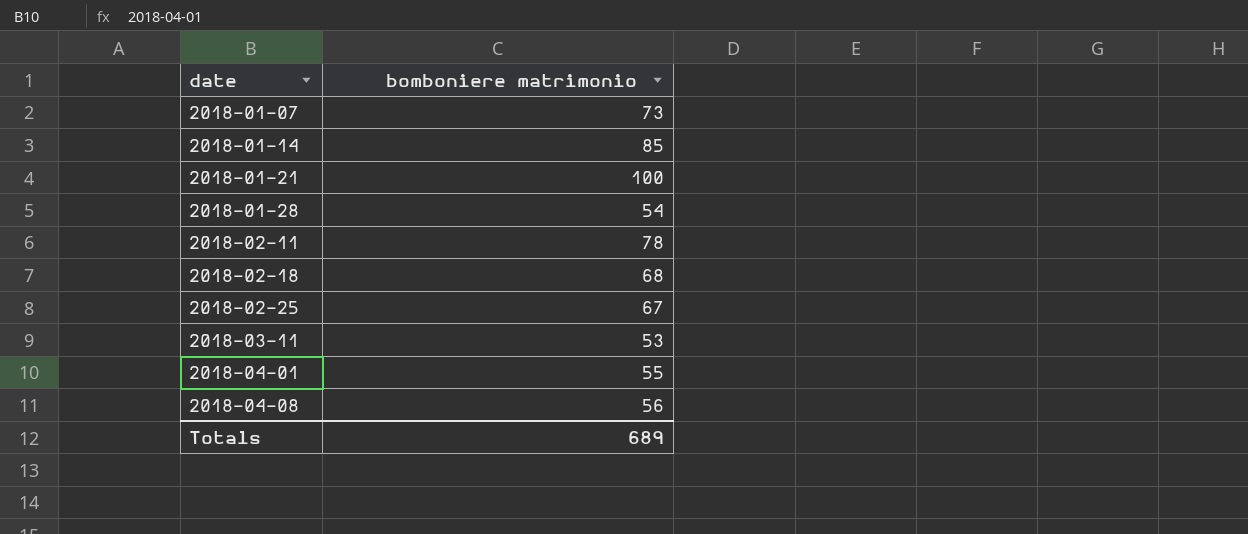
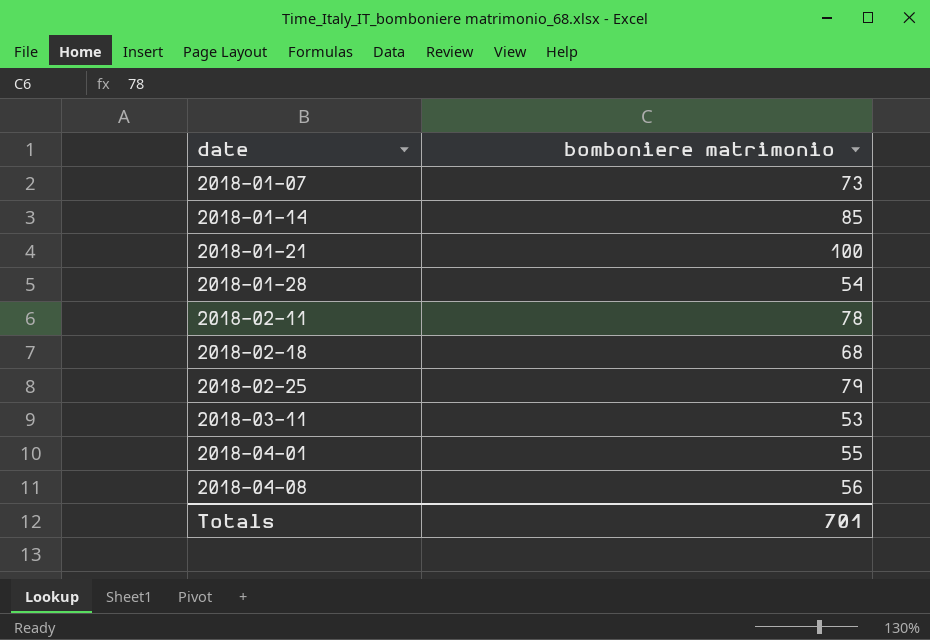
2018-02-25 | bomboniere matrimonio: 67 -> 79
Totals | bomboniere matrimonio: 689 -> 701

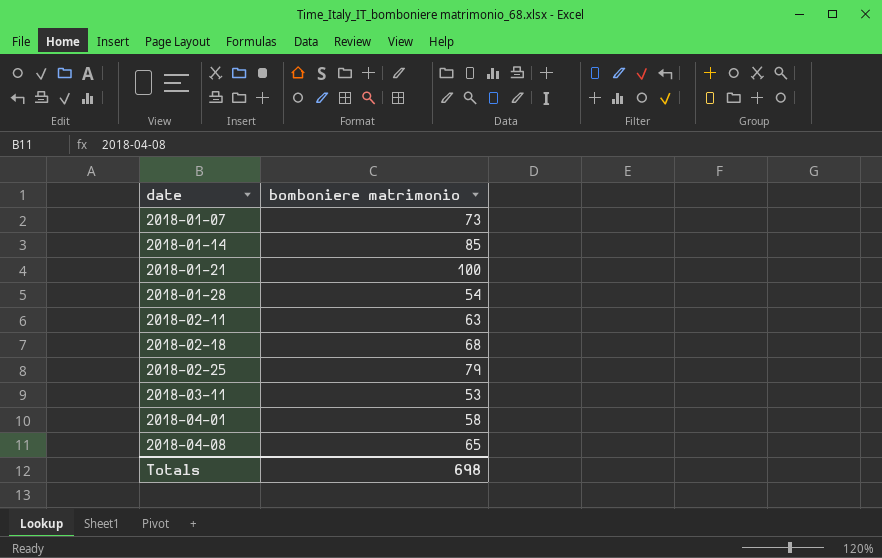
2018-02-11 | bomboniere matrimonio: 78 -> 63
2018-04-01 | bomboniere matrimonio: 55 -> 58
2018-04-08 | bomboniere matrimonio: 56 -> 65
Totals | bomboniere matrimonio: 701 -> 698

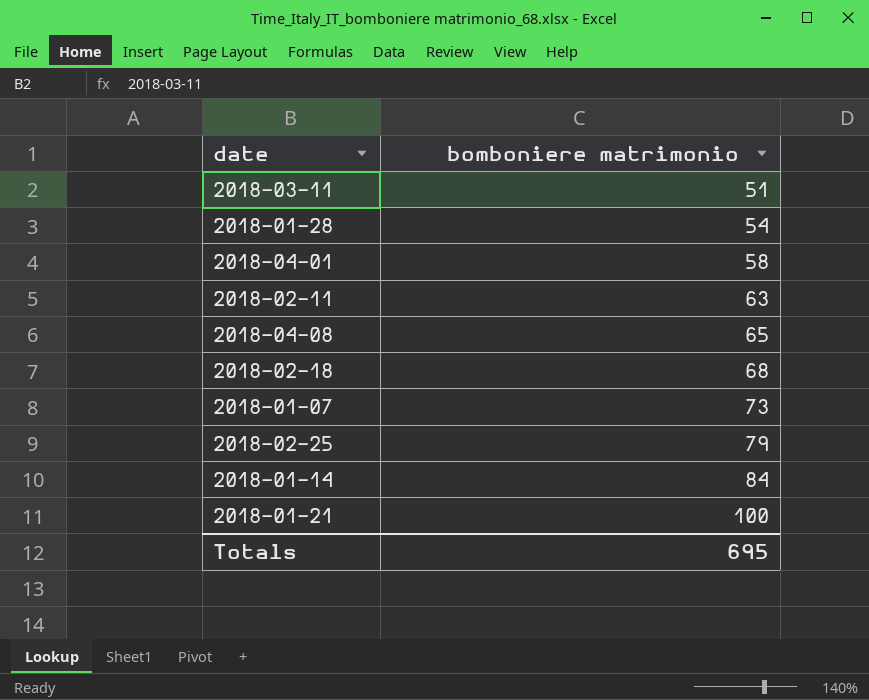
row order: date ascending -> bomboniere matrimonio ascending
2018-03-11 | bomboniere matrimonio: 53 -> 51
2018-01-14 | bomboniere matrimonio: 85 -> 84
Totals | bomboniere matrimonio: 698 -> 695

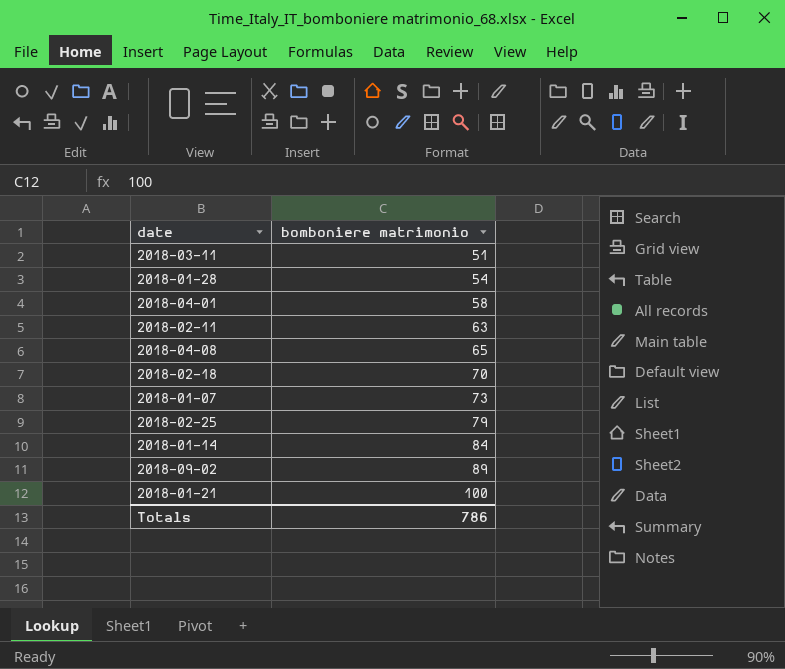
2018-02-18 | bomboniere matrimonio: 68 -> 70
row 2018-09-02: none -> 89
Totals | bomboniere matrimonio: 695 -> 786

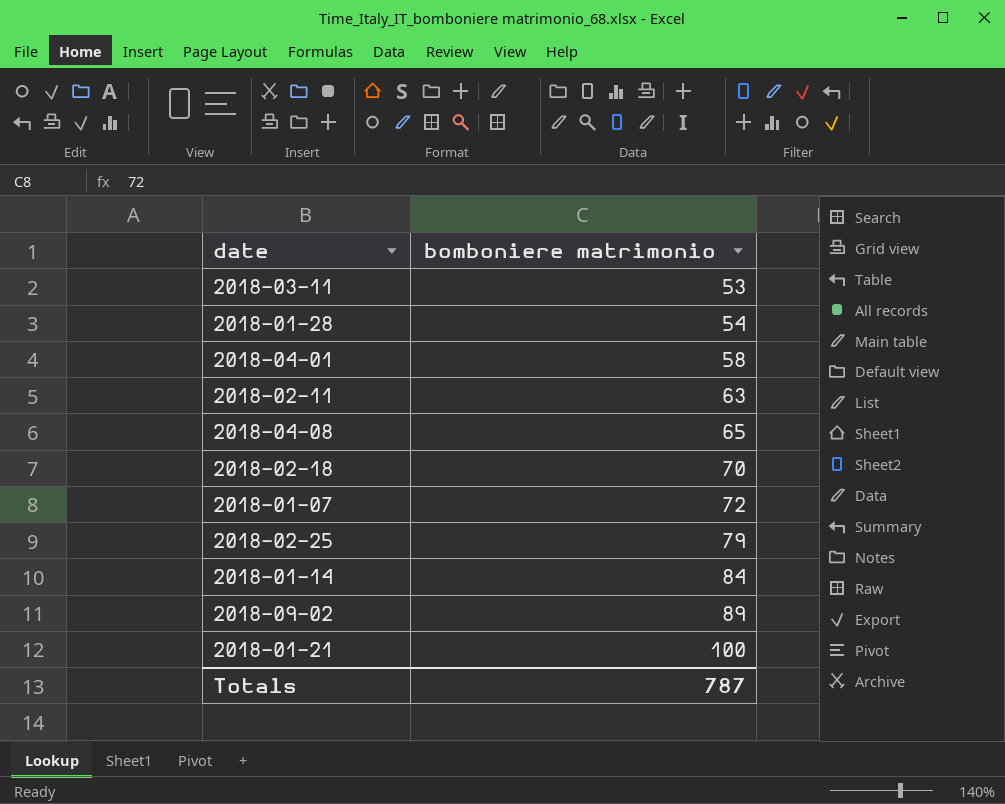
2018-03-11 | bomboniere matrimonio: 51 -> 53
2018-01-07 | bomboniere matrimonio: 73 -> 72
Totals | bomboniere matrimonio: 786 -> 787

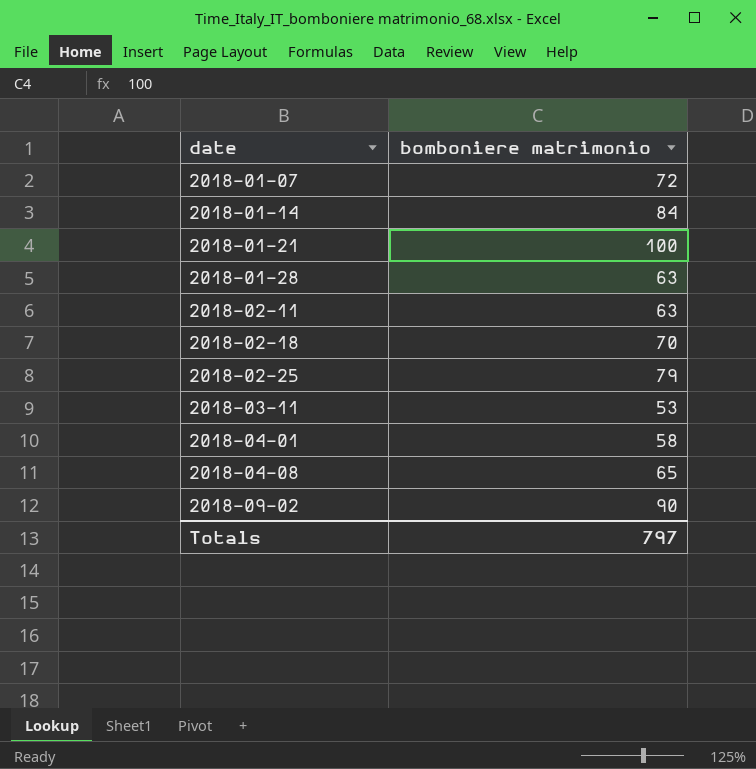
row order: bomboniere matrimonio ascending -> date ascending
2018-01-28 | bomboniere matrimonio: 54 -> 63
2018-09-02 | bomboniere matrimonio: 89 -> 90
Totals | bomboniere matrimonio: 787 -> 797

